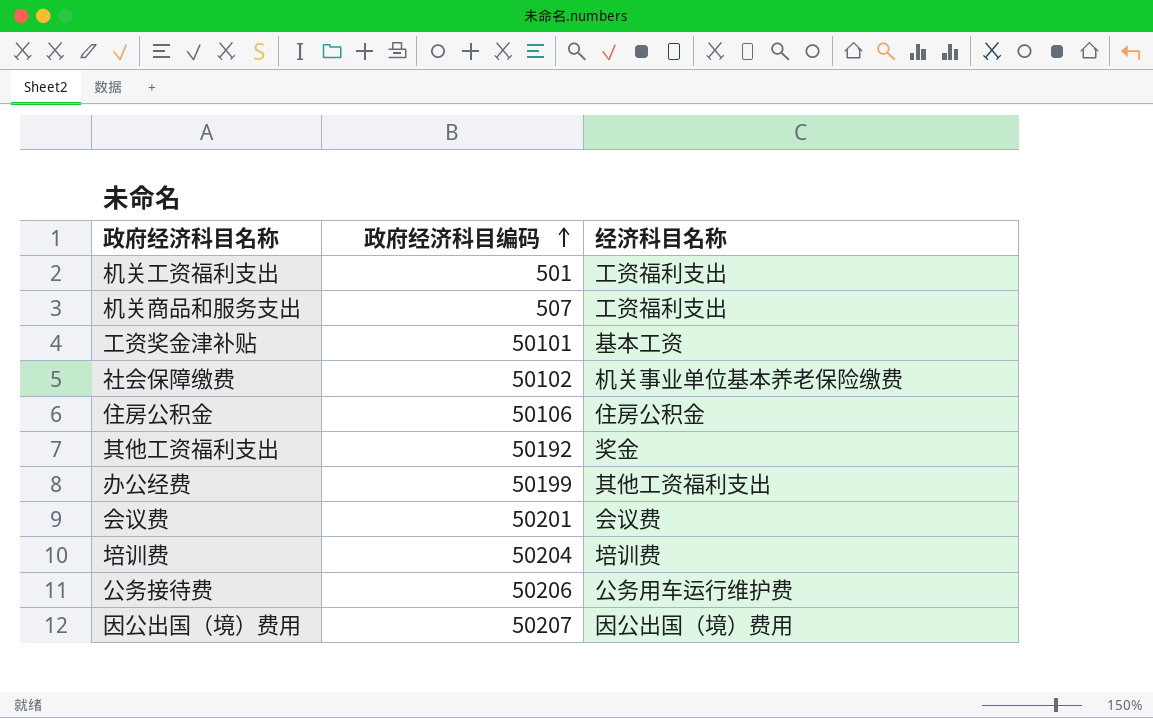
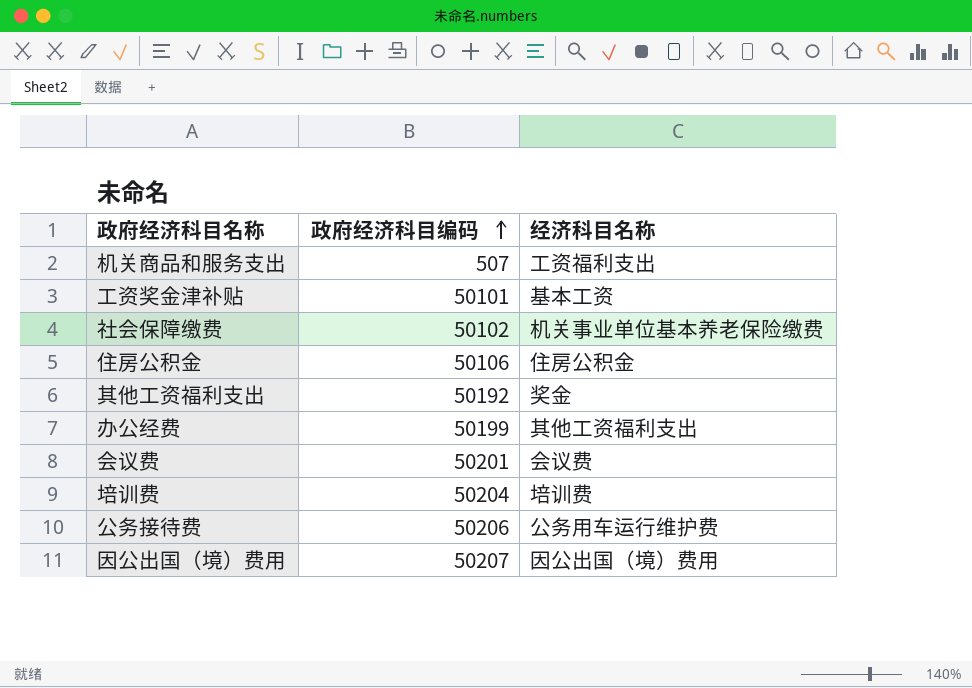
row 机关工资福利支出: 501 | 工资福利支出 -> none

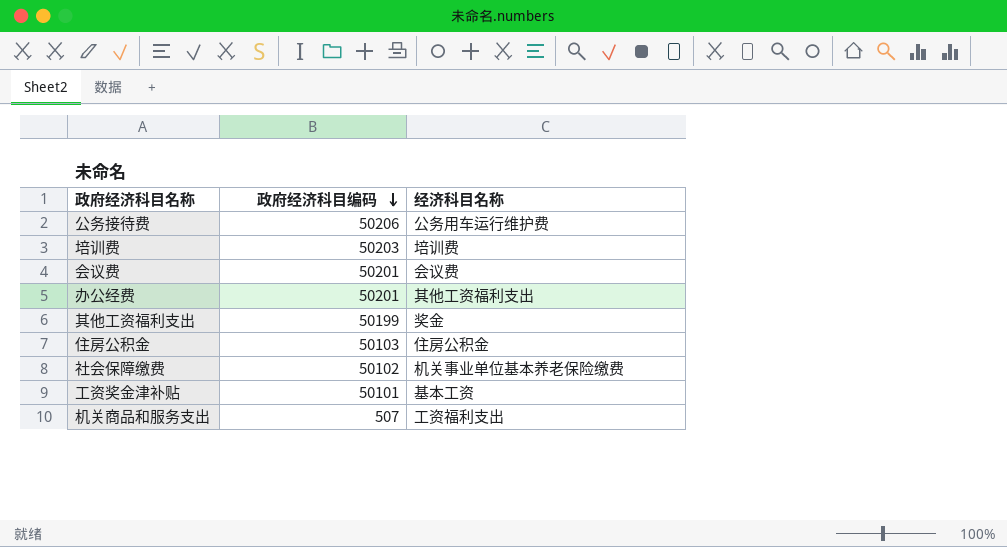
row order: 政府经济科目编码 ascending -> 政府经济科目编码 descending
row 因公出国（境）费用: 50207 | 因公出国（境）费用 -> none
培训费 | 政府经济科目编码: 50204 -> 50203
办公经费 | 政府经济科目编码: 50199 -> 50201
其他工资福利支出 | 政府经济科目编码: 50192 -> 50199
住房公积金 | 政府经济科目编码: 50106 -> 50103

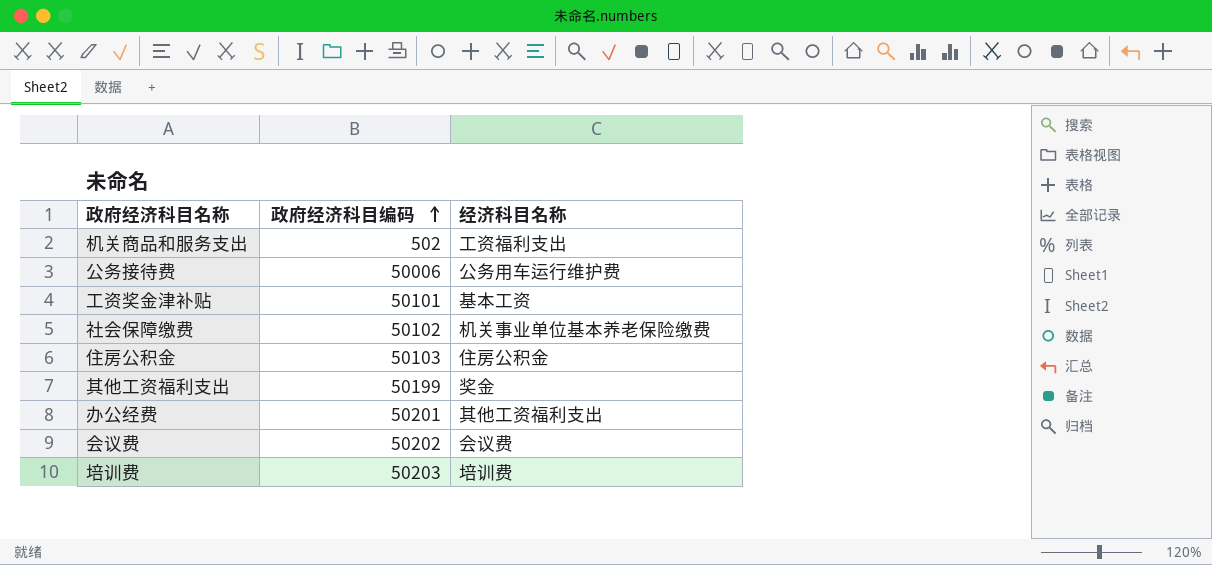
row order: 政府经济科目编码 descending -> 政府经济科目编码 ascending
机关商品和服务支出 | 政府经济科目编码: 507 -> 502
公务接待费 | 政府经济科目编码: 50206 -> 50006
会议费 | 政府经济科目编码: 50201 -> 50202

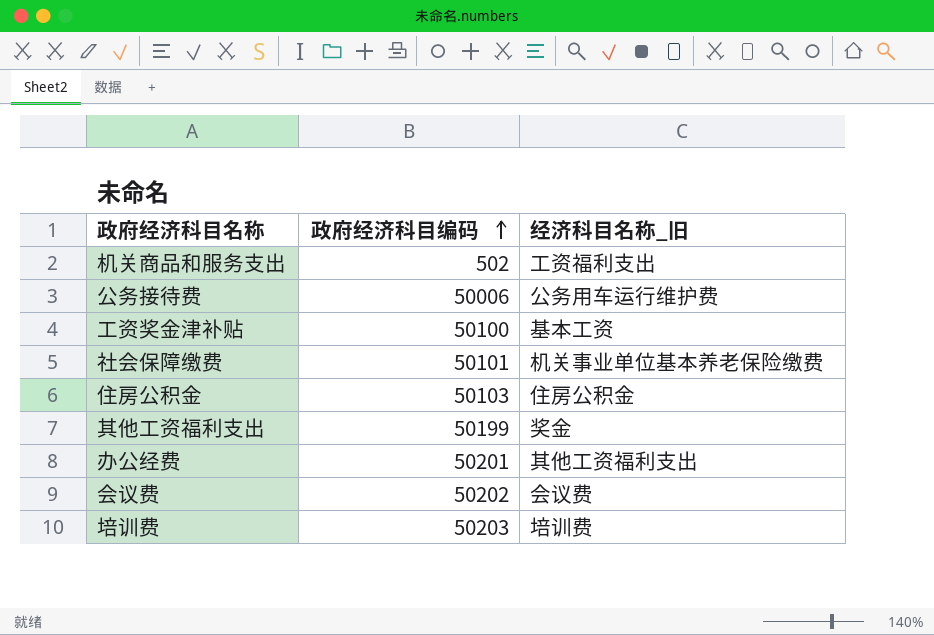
column name: 经济科目名称 -> 经济科目名称_旧
工资奖金津补贴 | 政府经济科目编码: 50101 -> 50100
社会保障缴费 | 政府经济科目编码: 50102 -> 50101

